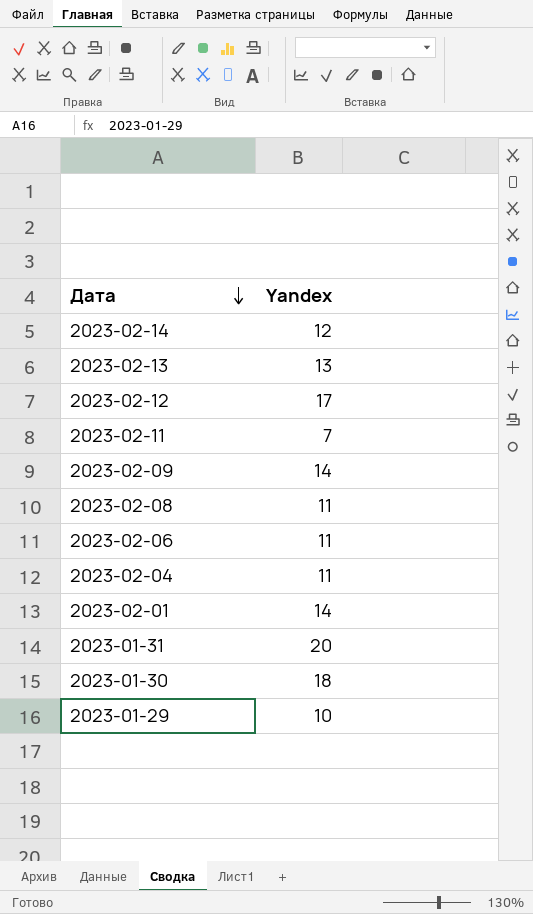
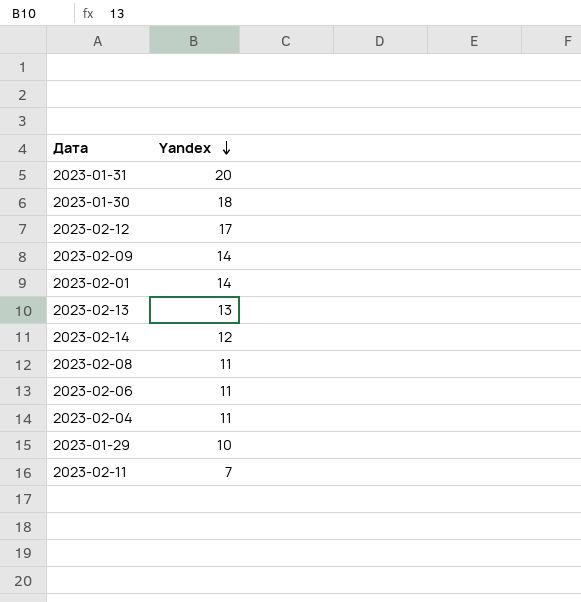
row order: Дата descending -> Yandex descending

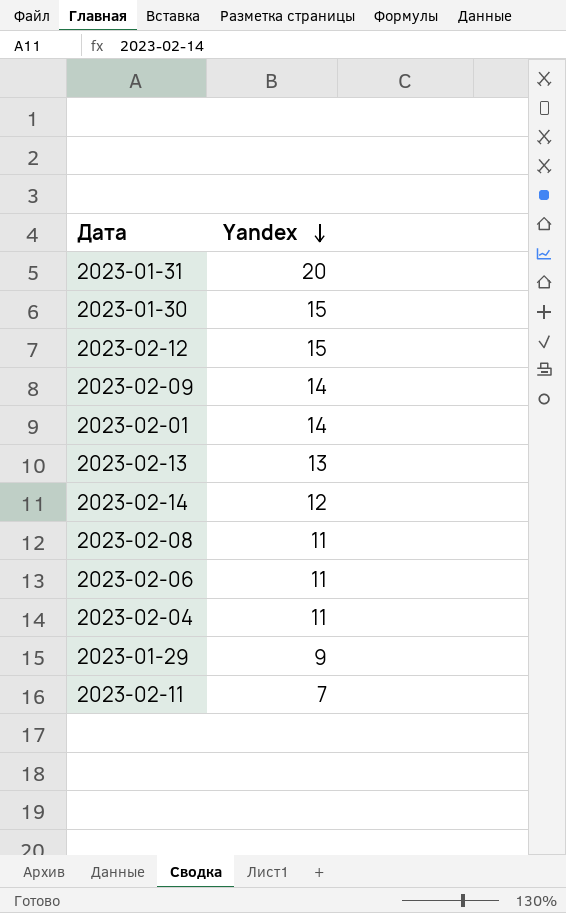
2023-01-30 | Yandex: 18 -> 15
2023-02-12 | Yandex: 17 -> 15
2023-01-29 | Yandex: 10 -> 9

